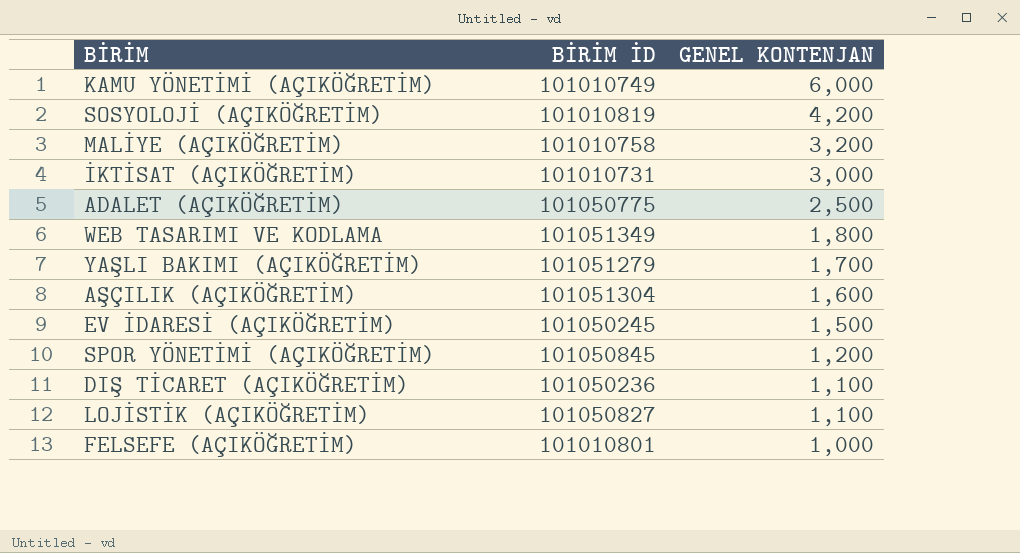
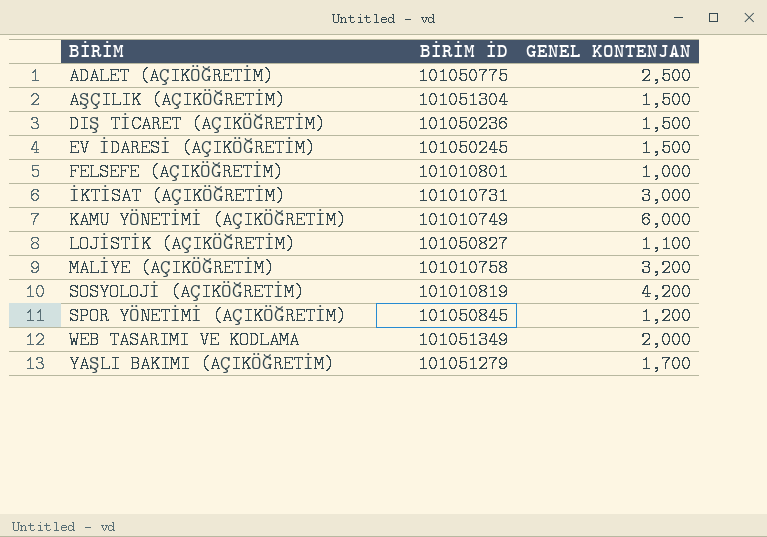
row order: GENEL KONTENJAN descending -> BİRİM ascending
AŞÇILIK (AÇIKÖĞRETİM) | GENEL KONTENJAN: 1,600 -> 1,500
DIŞ TİCARET (AÇIKÖĞRETİM) | GENEL KONTENJAN: 1,100 -> 1,500
WEB TASARIMI VE KODLAMA | GENEL KONTENJAN: 1,800 -> 2,000

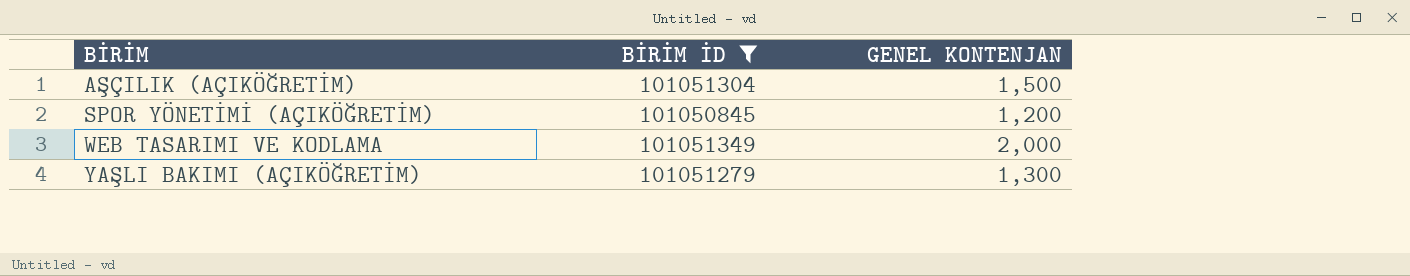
filter: none -> BİRİM İD >= 101050845
YAŞLI BAKIMI (AÇIKÖĞRETİM) | GENEL KONTENJAN: 1,700 -> 1,300

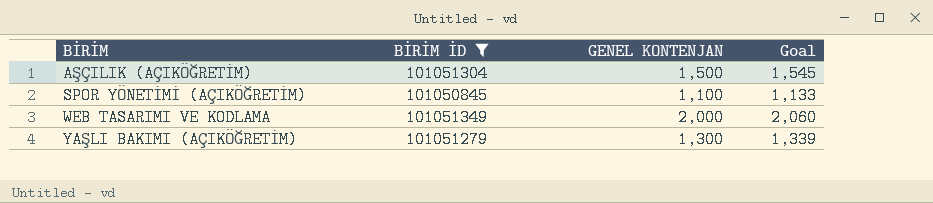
column Goal | formula: none -> [GENEL KONTENJAN] * 1.03
SPOR YÖNETİMİ (AÇIKÖĞRETİM) | GENEL KONTENJAN: 1,200 -> 1,100

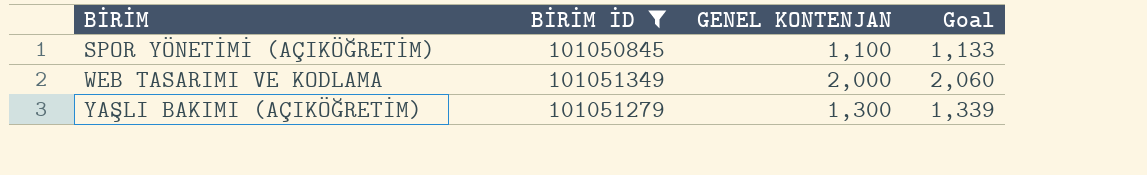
row AŞÇILIK (AÇIKÖĞRETİM): 101051304 | 1,500 | 1,545 -> none

